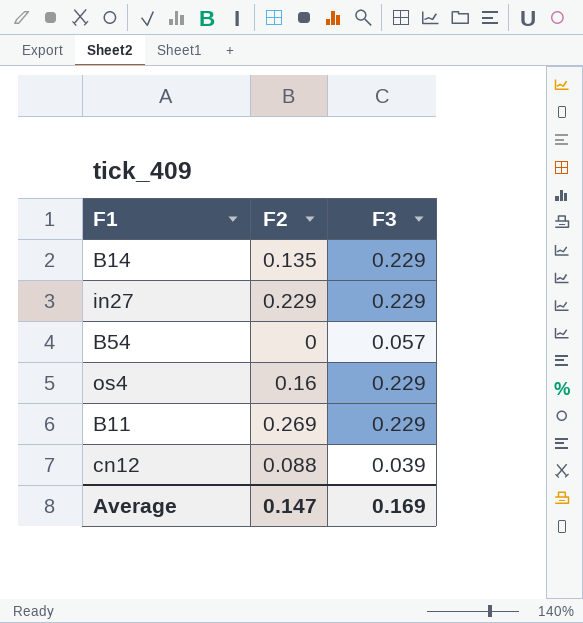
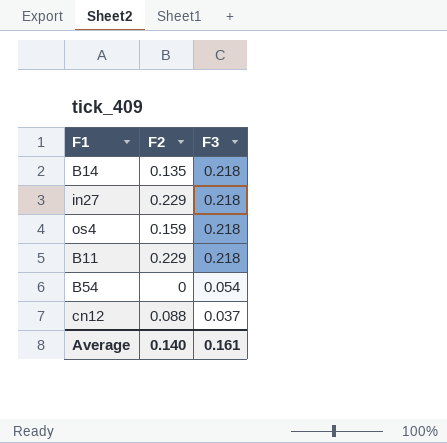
row order: none -> F3 descending
B14 | F3: 0.229 -> 0.218
in27 | F3: 0.229 -> 0.218
os4 | F2: 0.16 -> 0.159
os4 | F3: 0.229 -> 0.218
B11 | F2: 0.269 -> 0.229
B11 | F3: 0.229 -> 0.218
B54 | F3: 0.057 -> 0.054
cn12 | F3: 0.039 -> 0.037
Average | F2: 0.147 -> 0.140
Average | F3: 0.169 -> 0.161

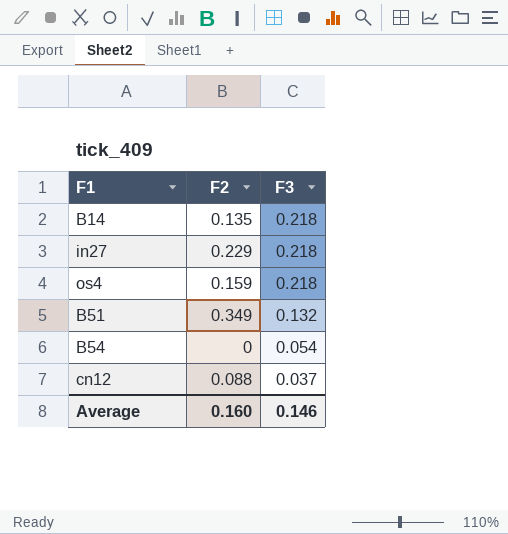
row B11: 0.229 | 0.218 -> none
row B51: none -> 0.349 | 0.132
Average | F2: 0.140 -> 0.160
Average | F3: 0.161 -> 0.146

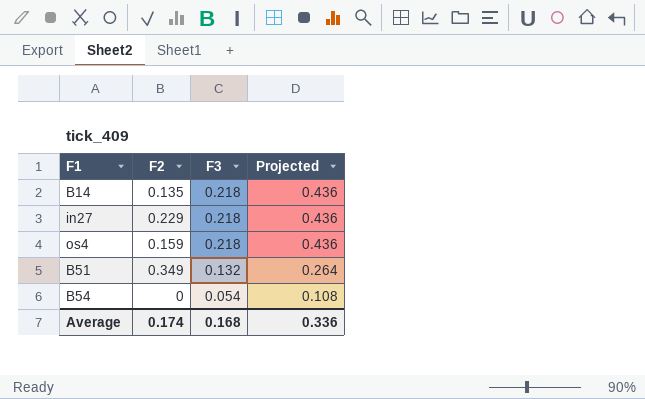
column Projected | formula: none -> [F3] * 2
row cn12: 0.088 | 0.037 -> none
Average | F2: 0.160 -> 0.174
Average | F3: 0.146 -> 0.168

